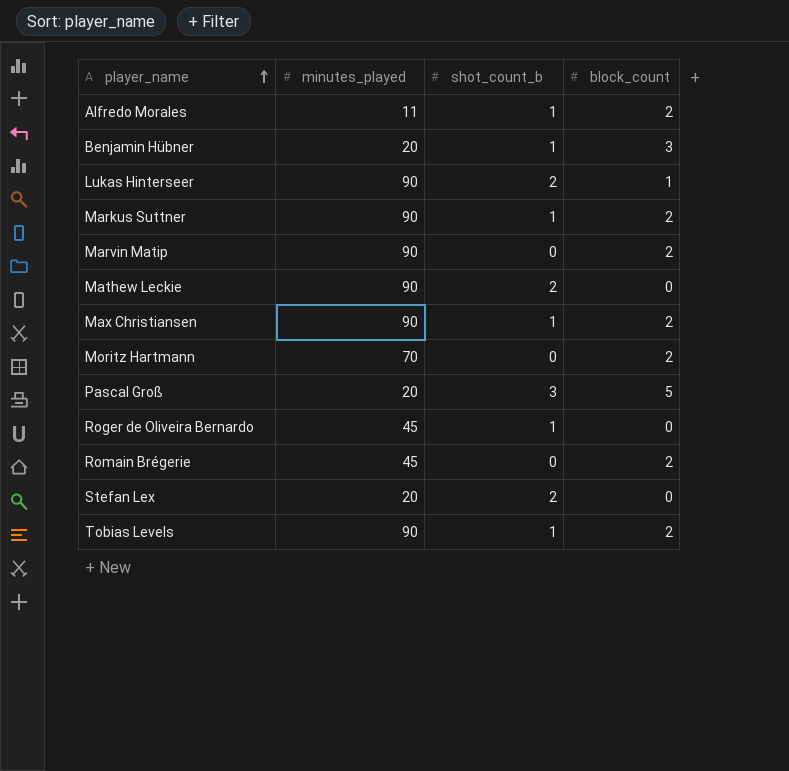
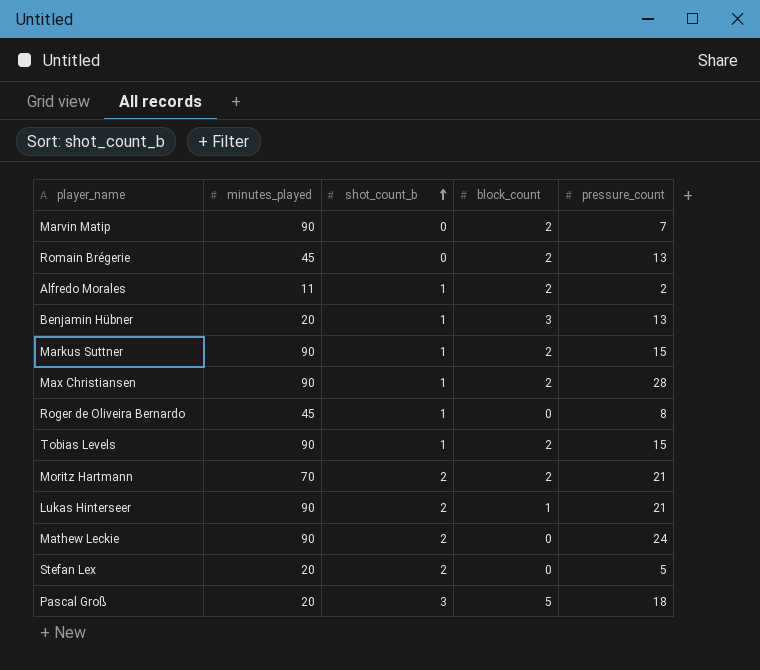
row order: player_name ascending -> shot_count_b ascending
column pressure_count | position: none -> 5
Moritz Hartmann | shot_count_b: 0 -> 2

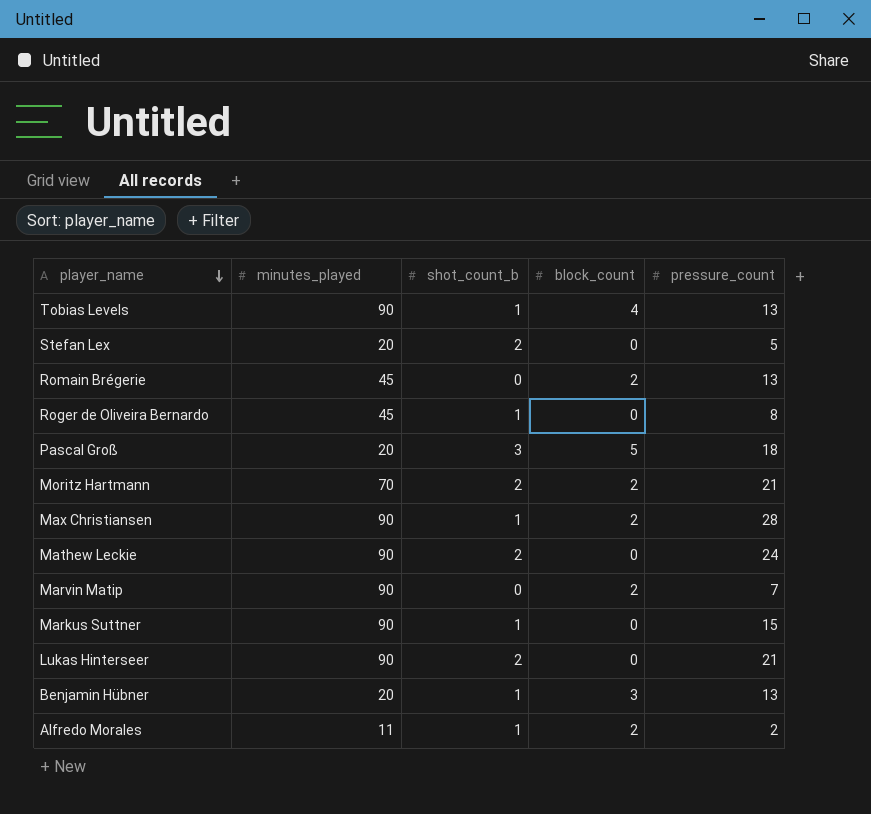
row order: shot_count_b ascending -> player_name descending
Tobias Levels | block_count: 2 -> 4
Tobias Levels | pressure_count: 15 -> 13
Markus Suttner | block_count: 2 -> 0
Lukas Hinterseer | block_count: 1 -> 0

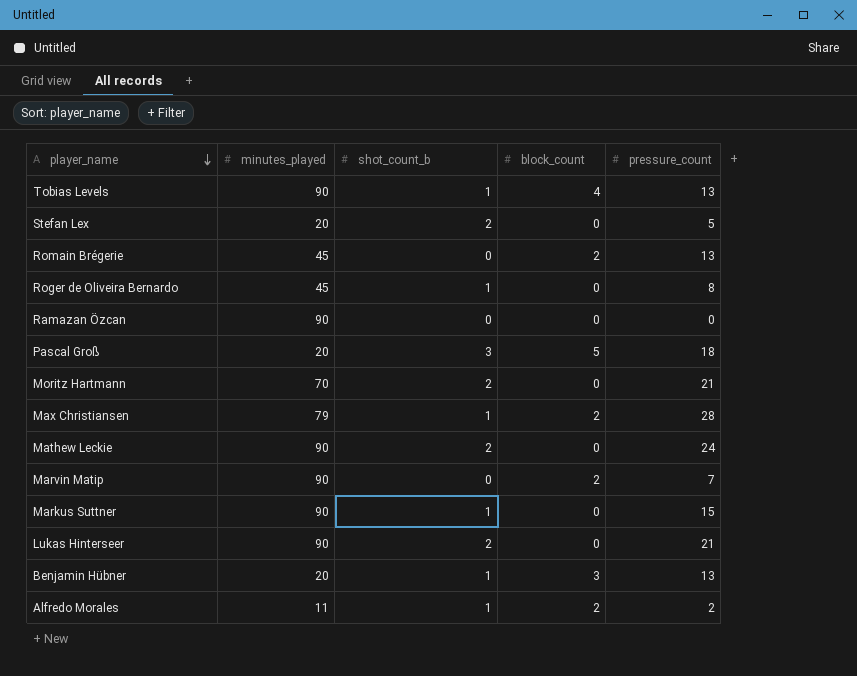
row Ramazan Özcan: none -> 90 | 0 | 0 | 0
Moritz Hartmann | block_count: 2 -> 0
Max Christiansen | minutes_played: 90 -> 79

